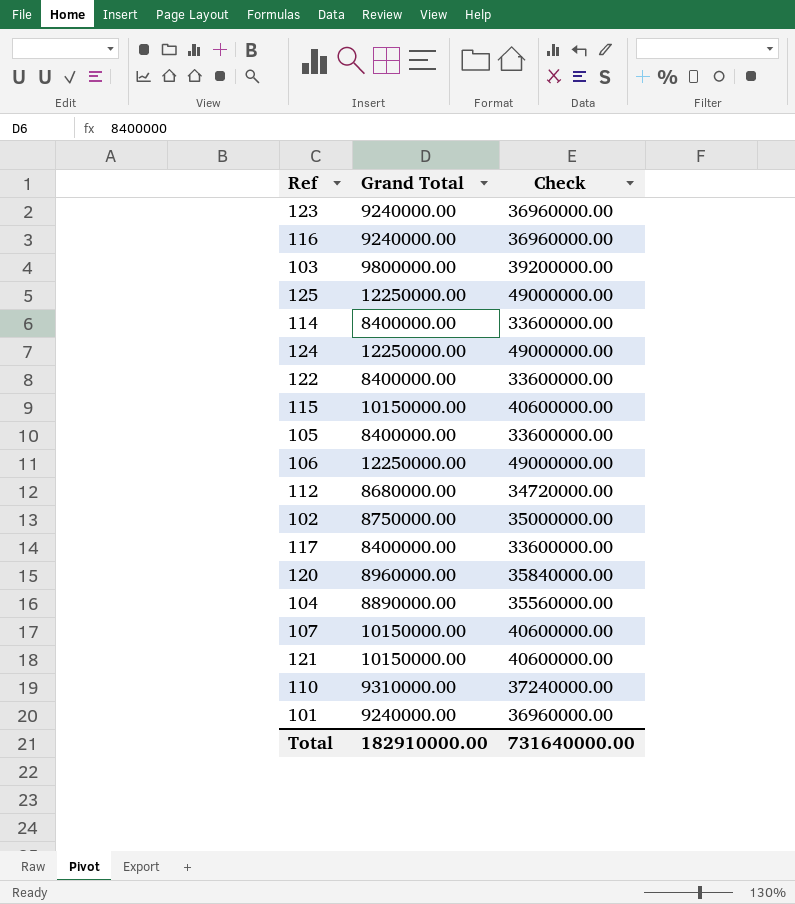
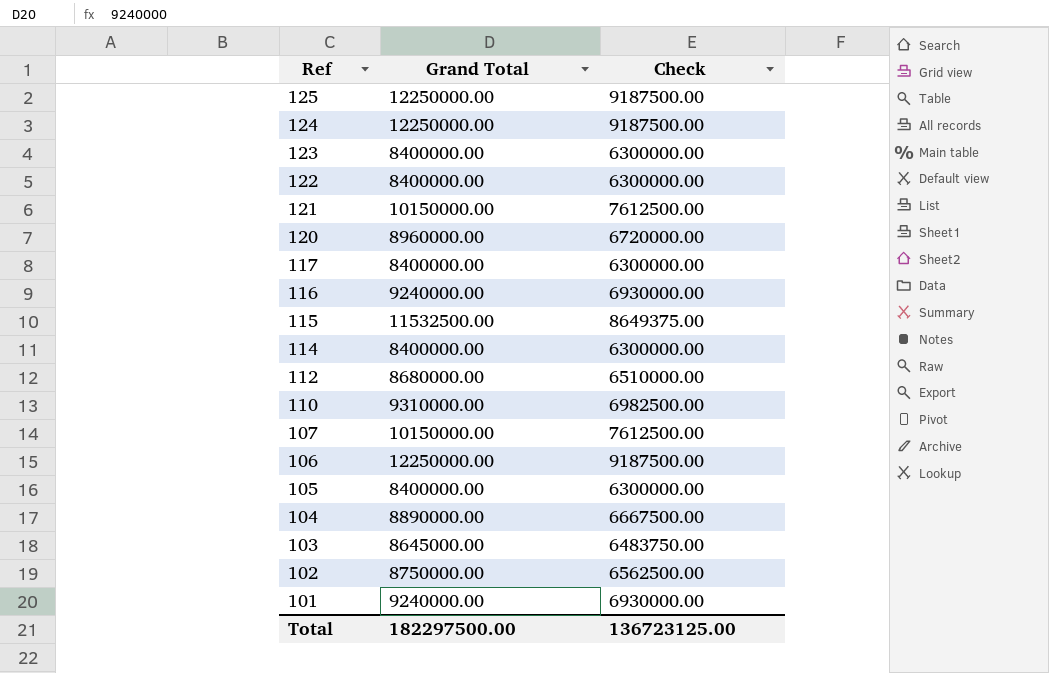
row order: none -> Ref descending
column Check | formula: [Grand Total] * 4 -> [Grand Total] * 0.75
123 | Grand Total: 9240000.00 -> 8400000.00
115 | Grand Total: 10150000.00 -> 11532500.00
103 | Grand Total: 9800000.00 -> 8645000.00
Total | Grand Total: 182910000.00 -> 182297500.00
Total | Check: 731640000.00 -> 136723125.00

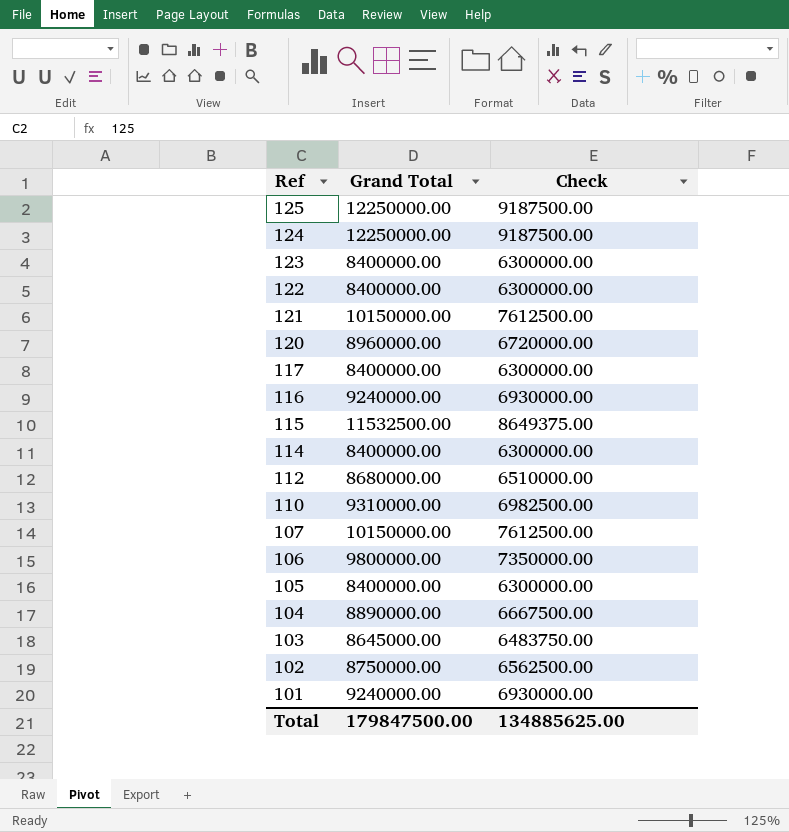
106 | Grand Total: 12250000.00 -> 9800000.00
106 | Check: 9187500.00 -> 7350000.00
Total | Grand Total: 182297500.00 -> 179847500.00
Total | Check: 136723125.00 -> 134885625.00

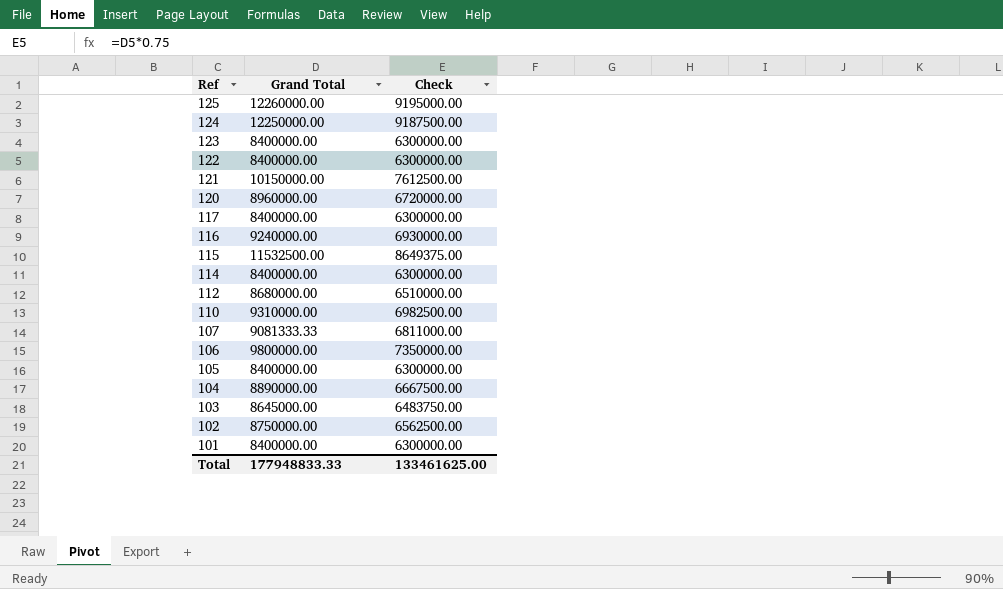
125 | Grand Total: 12250000.00 -> 12260000.00
125 | Check: 9187500.00 -> 9195000.00
107 | Grand Total: 10150000.00 -> 9081333.33
107 | Check: 7612500.00 -> 6811000.00
101 | Grand Total: 9240000.00 -> 8400000.00
101 | Check: 6930000.00 -> 6300000.00
Total | Grand Total: 179847500.00 -> 177948833.33
Total | Check: 134885625.00 -> 133461625.00

